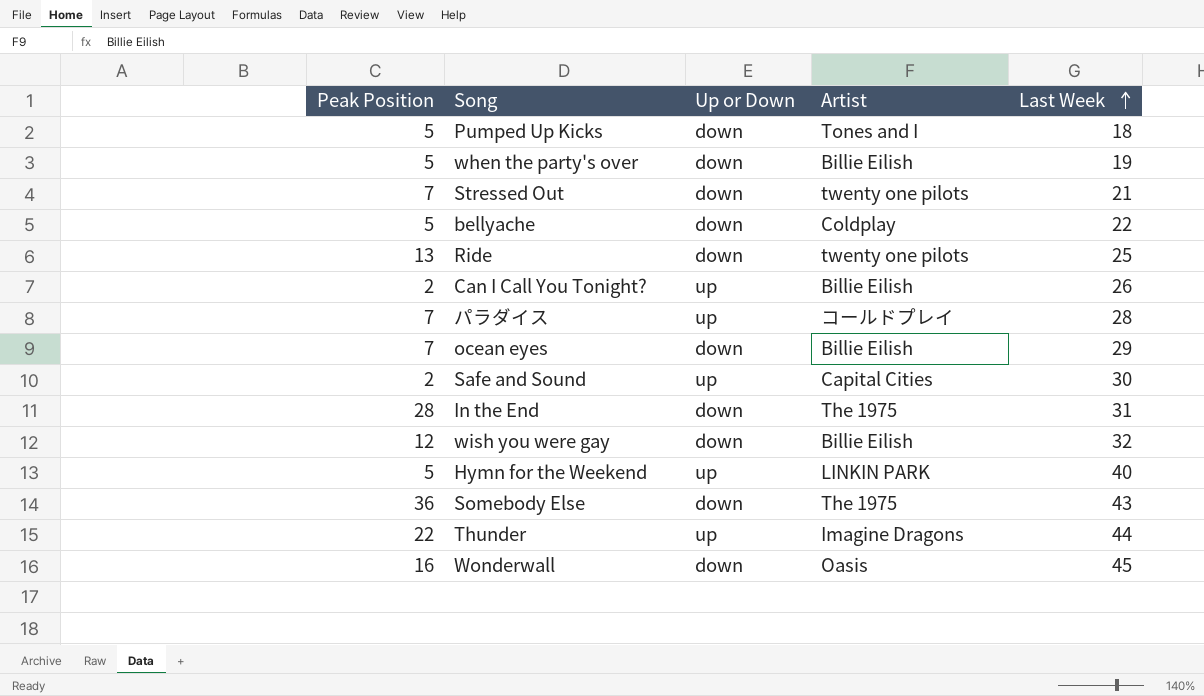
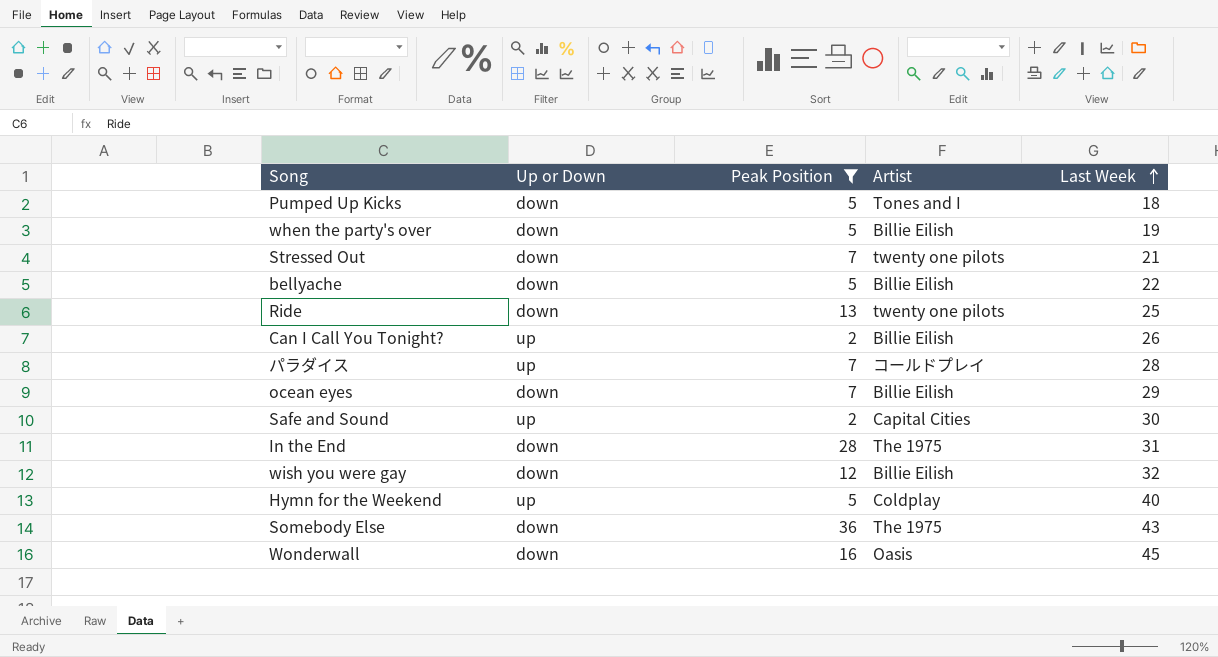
filter: none -> Peak Position != 22
column Peak Position | position: 1 -> 3
bellyache | Artist: Coldplay -> Billie Eilish
Hymn for the Weekend | Artist: LINKIN PARK -> Coldplay

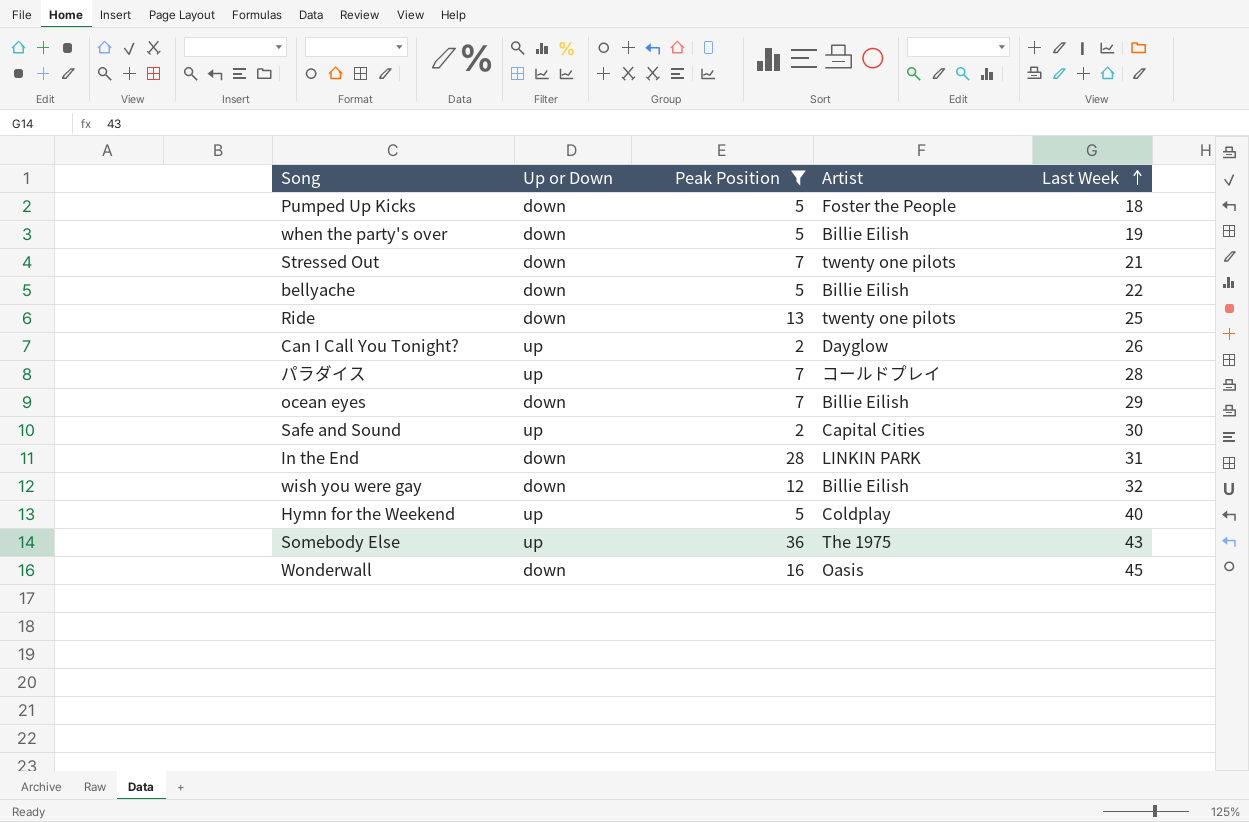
Pumped Up Kicks | Artist: Tones and I -> Foster the People
Can I Call You Tonight? | Artist: Billie Eilish -> Dayglow
In the End | Artist: The 1975 -> LINKIN PARK
Somebody Else | Up or Down: down -> up

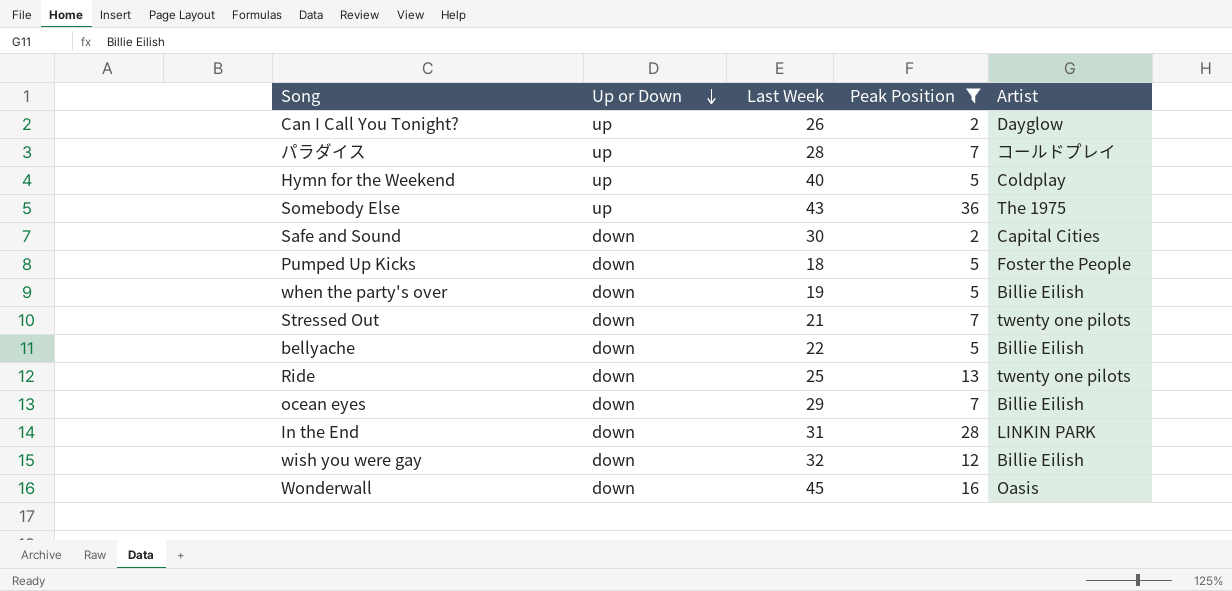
row order: Last Week ascending -> Up or Down descending
column Last Week | position: 5 -> 3
Safe and Sound | Up or Down: up -> down

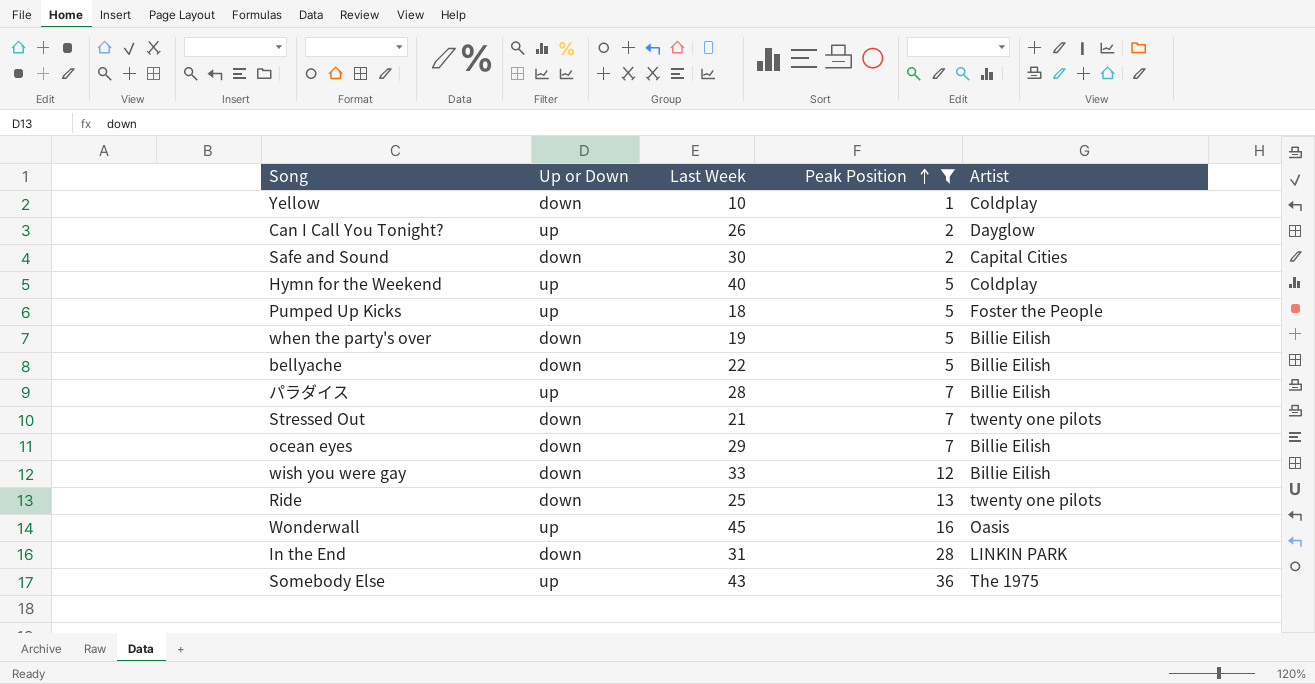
row order: Up or Down descending -> Peak Position ascending
row Yellow: none -> down | 10 | 1 | Coldplay
Pumped Up Kicks | Up or Down: down -> up
パラダイス | Artist: コールドプレイ -> Billie Eilish
wish you were gay | Last Week: 32 -> 33
Wonderwall | Up or Down: down -> up

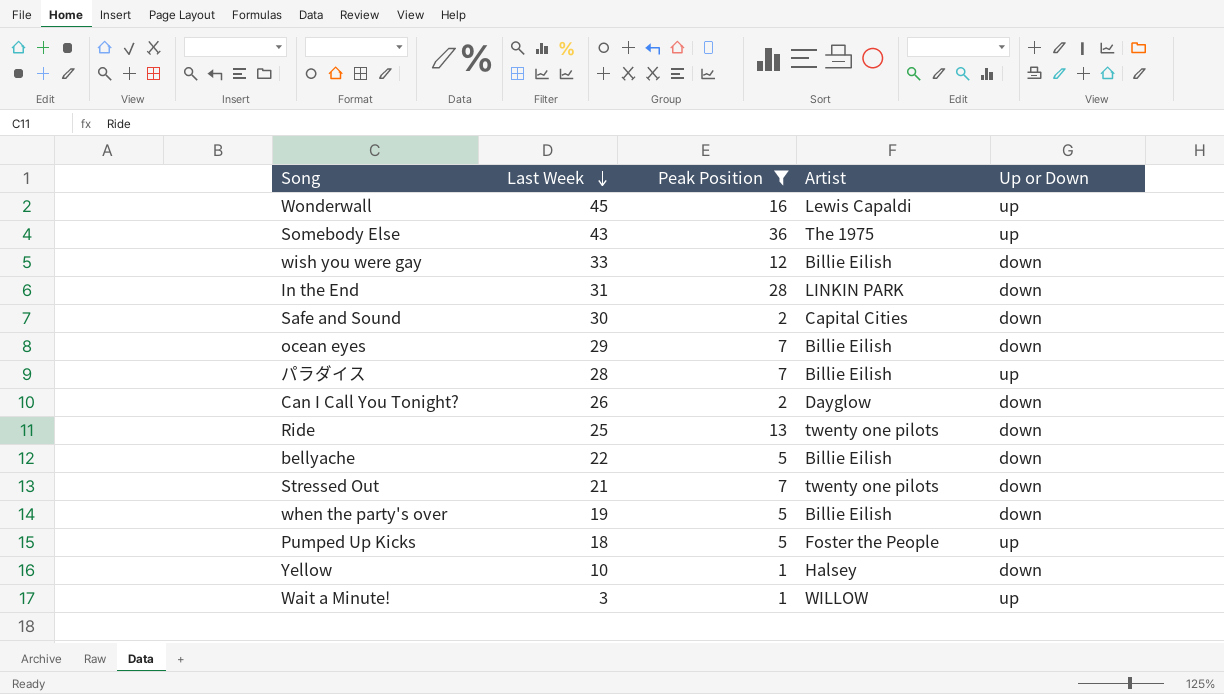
row order: Peak Position ascending -> Last Week descending
column Up or Down | position: 2 -> 5
row Hymn for the Weekend: up | 40 | 5 | Coldplay -> none
Wonderwall | Artist: Oasis -> Lewis Capaldi
Can I Call You Tonight? | Up or Down: up -> down
Yellow | Artist: Coldplay -> Halsey
row Wait a Minute!: none -> 3 | 1 | WILLOW | up

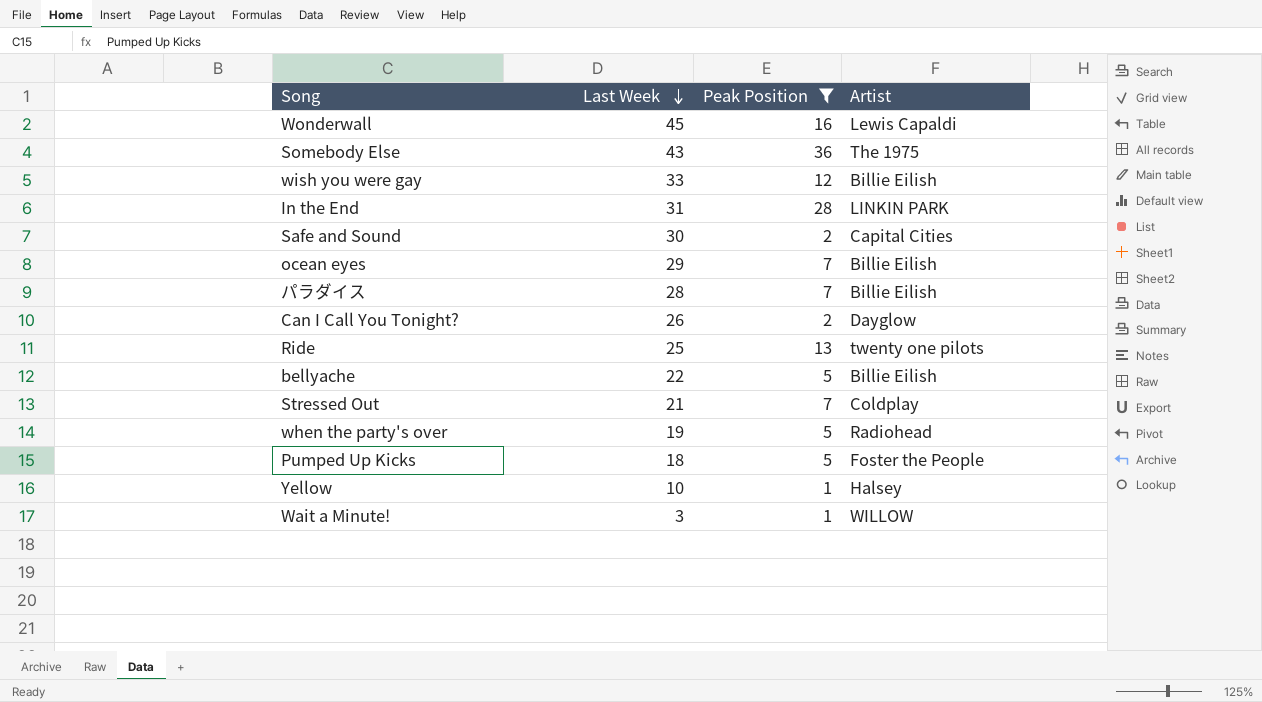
column Up or Down | position: 5 -> none
Stressed Out | Artist: twenty one pilots -> Coldplay
when the party's over | Artist: Billie Eilish -> Radiohead

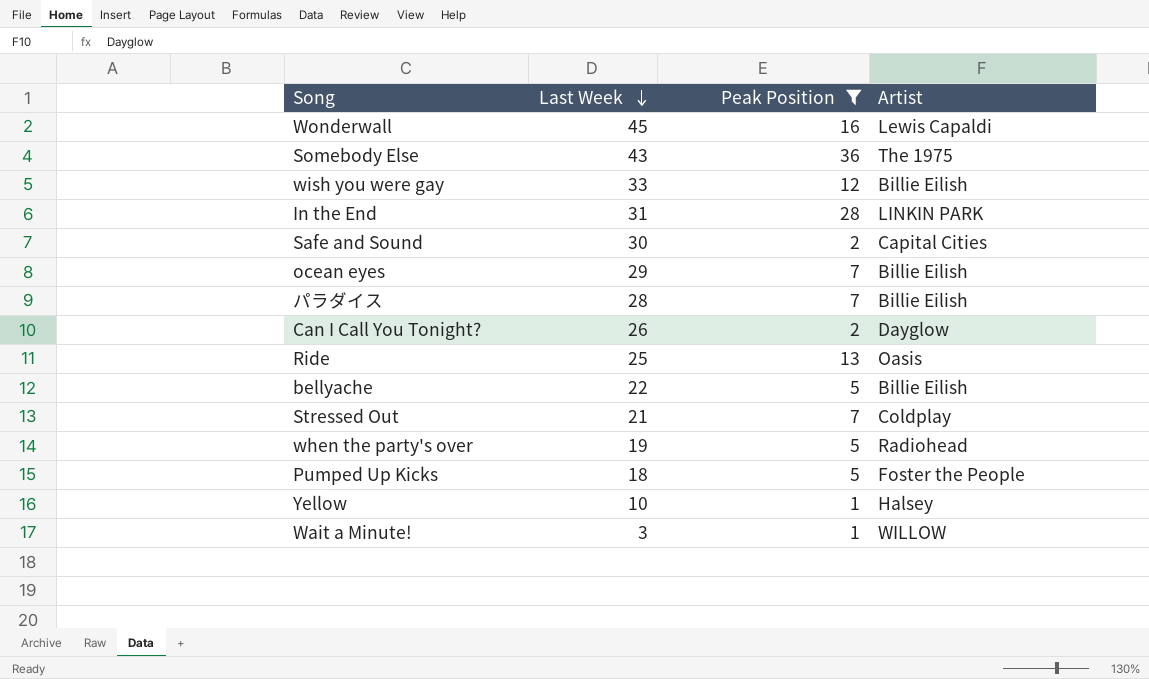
Ride | Artist: twenty one pilots -> Oasis

